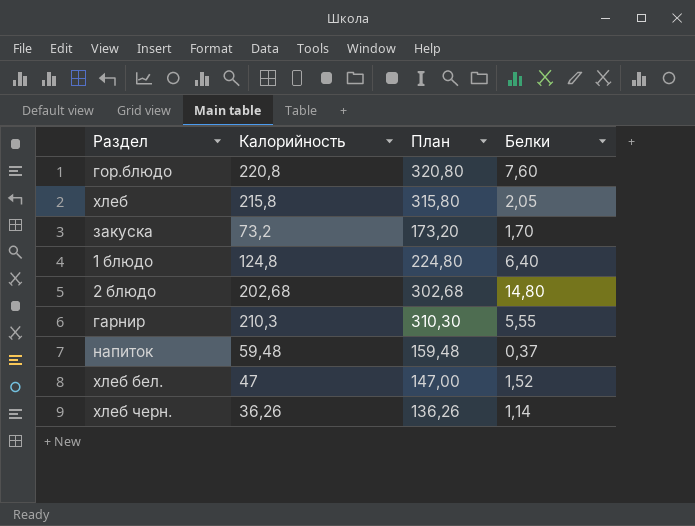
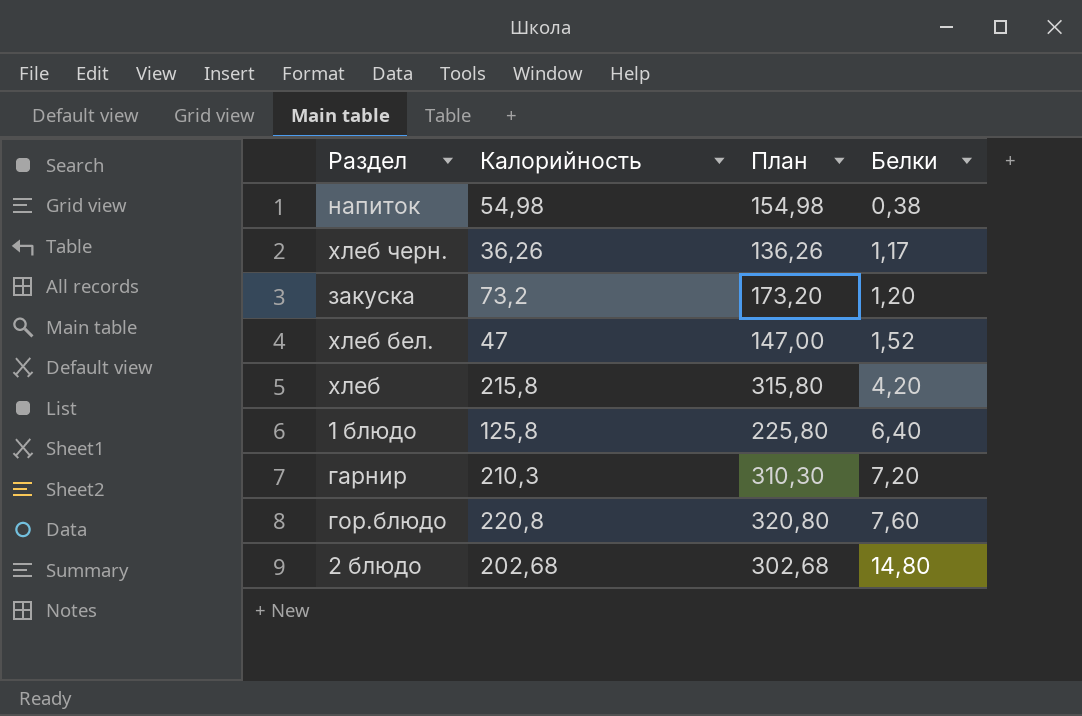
row order: none -> Белки ascending
напиток | Калорийность: 59,48 -> 54,98
напиток | План: 159,48 -> 154,98
напиток | Белки: 0,37 -> 0,38
хлеб черн. | Белки: 1,14 -> 1,17
закуска | Белки: 1,70 -> 1,20
хлеб | Белки: 2,05 -> 4,20
1 блюдо | Калорийность: 124,8 -> 125,8
1 блюдо | План: 224,80 -> 225,80
гарнир | Белки: 5,55 -> 7,20

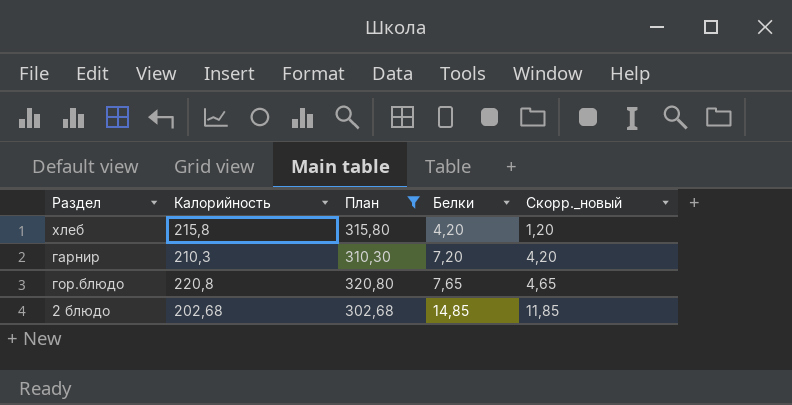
filter: none -> План >= 302,68
column Скорр._новый | formula: none -> [Белки] - 3
гор.блюдо | Белки: 7,60 -> 7,65
2 блюдо | Белки: 14,80 -> 14,85

